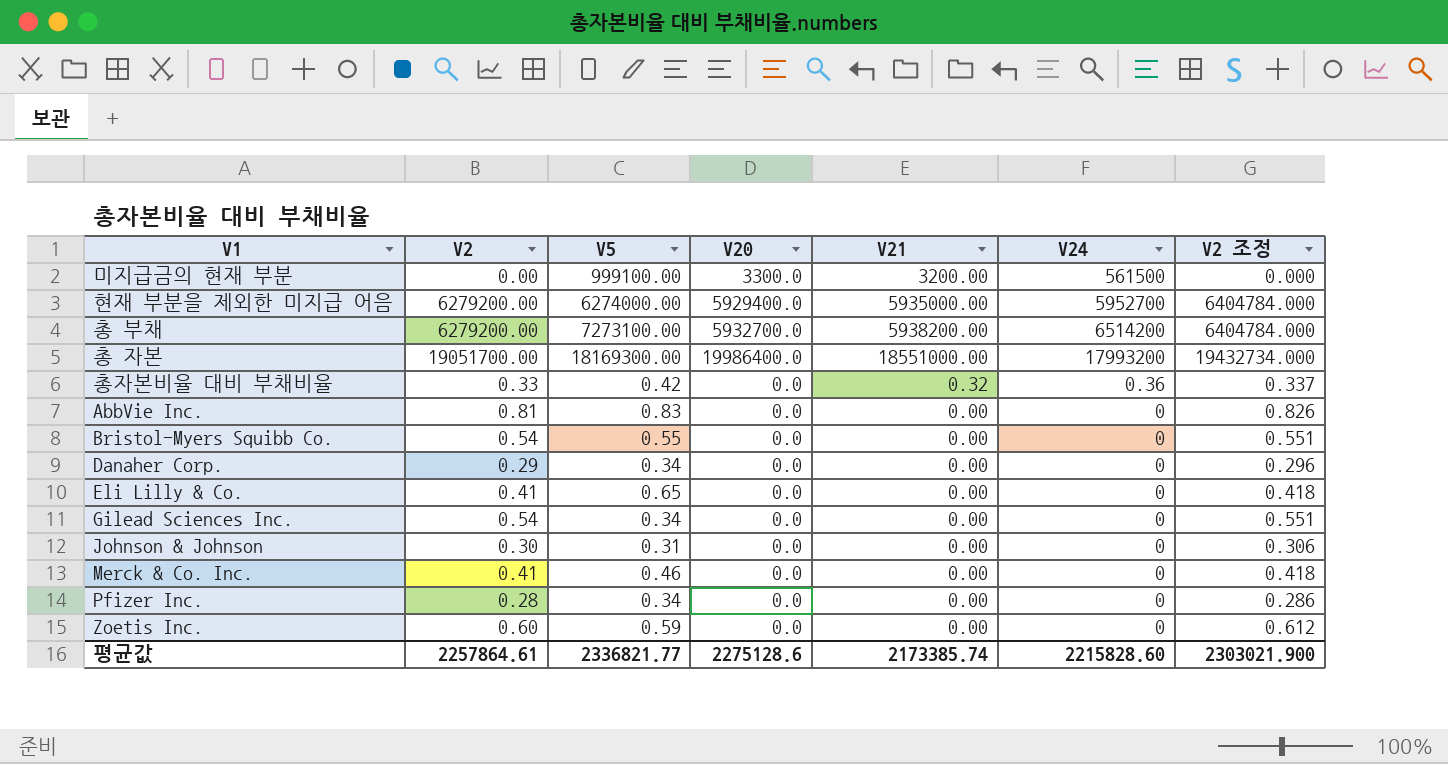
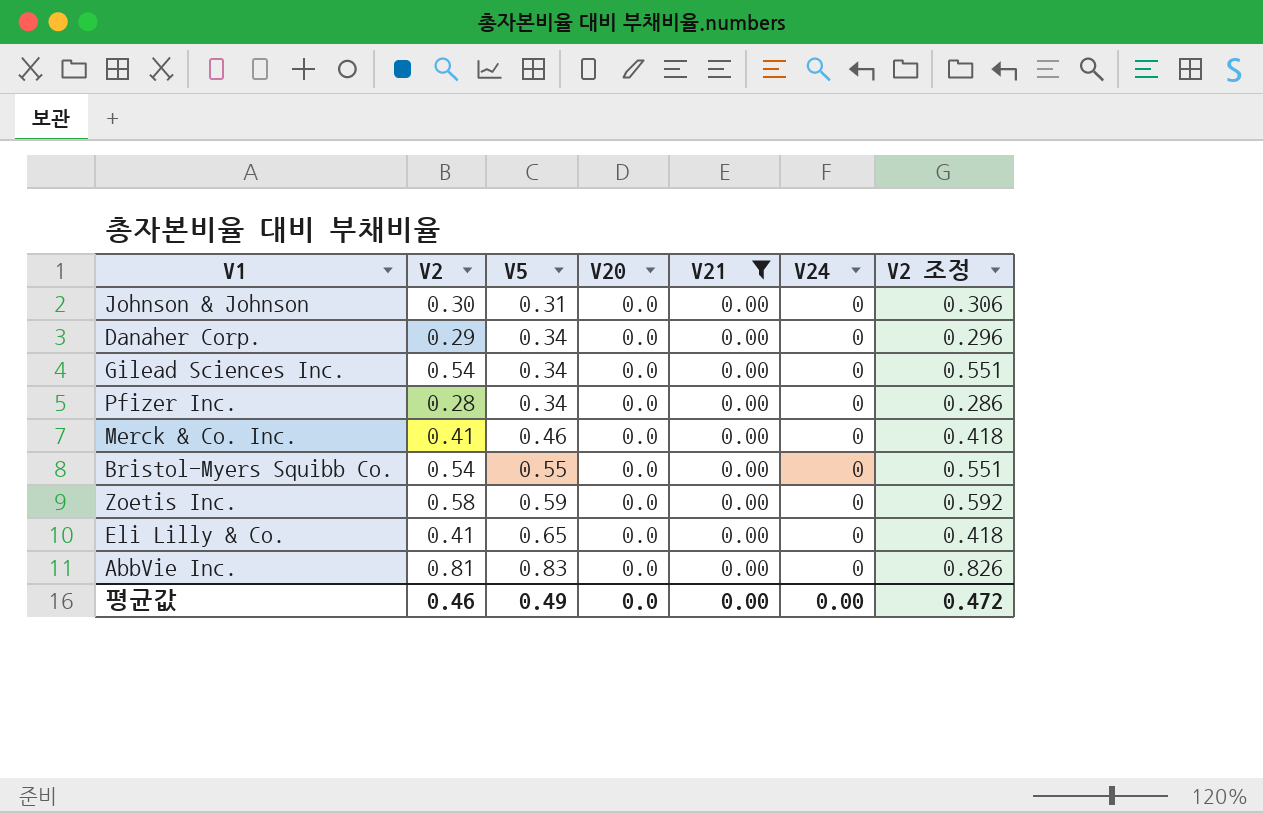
filter: none -> V21 = 0.00
row order: none -> V5 ascending
Zoetis Inc. | V2: 0.60 -> 0.58
Zoetis Inc. | V2 조정: 0.612 -> 0.592
평균값 | V2: 2257864.61 -> 0.46
평균값 | V5: 2336821.77 -> 0.49
평균값 | V20: 2275128.6 -> 0.0
평균값 | V21: 2173385.74 -> 0.00
평균값 | V24: 2215828.60 -> 0.00
평균값 | V2 조정: 2303021.900 -> 0.472

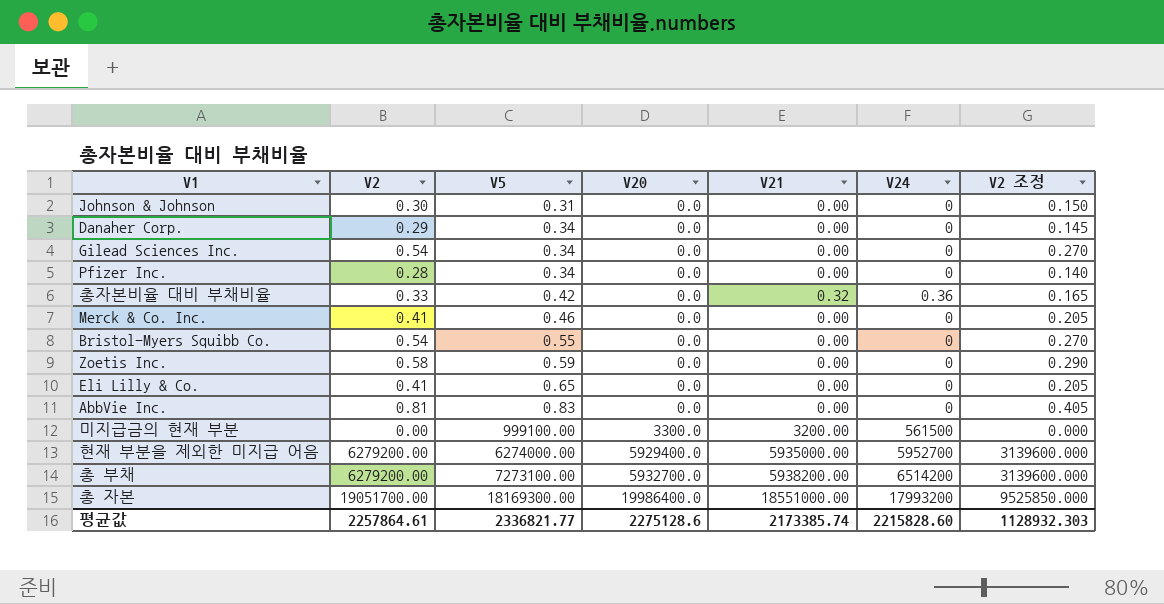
filter: V21 = 0.00 -> none
column V2 조정 | formula: [V2] * 1.02 -> [V2] * 0.5
평균값 | V2: 0.46 -> 2257864.61
평균값 | V5: 0.49 -> 2336821.77
평균값 | V20: 0.0 -> 2275128.6
평균값 | V21: 0.00 -> 2173385.74
평균값 | V24: 0.00 -> 2215828.60
평균값 | V2 조정: 0.472 -> 1128932.303

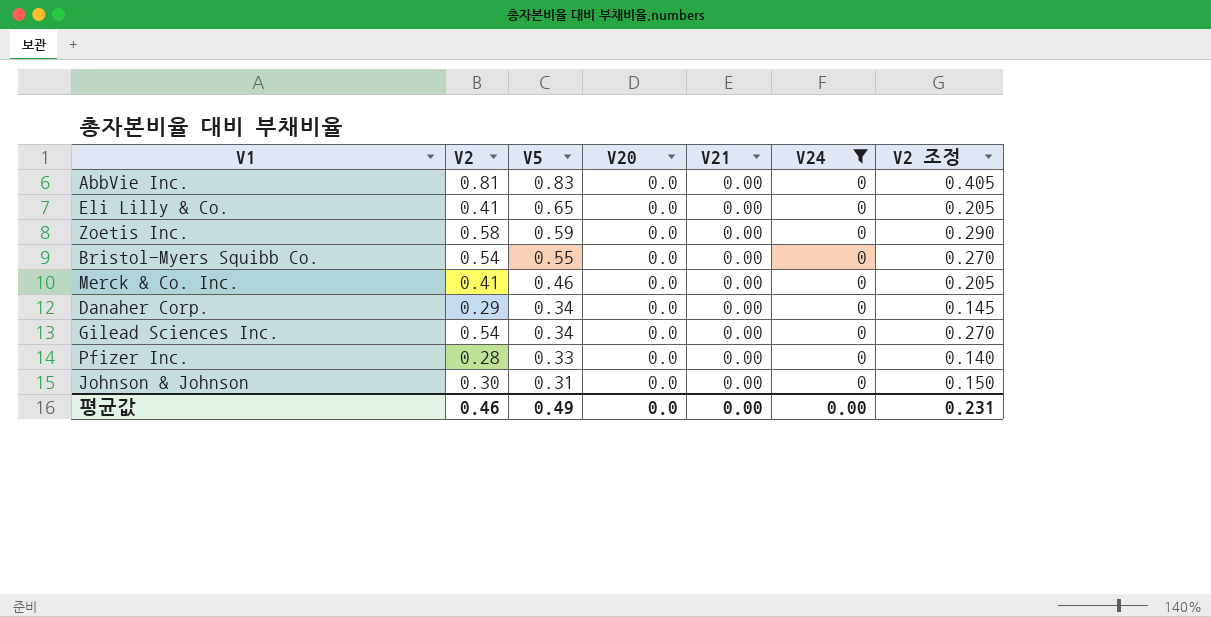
filter: none -> V24 = 0
row order: V5 ascending -> V5 descending
Pfizer Inc. | V5: 0.34 -> 0.33
평균값 | V2: 2257864.61 -> 0.46
평균값 | V5: 2336821.77 -> 0.49
평균값 | V20: 2275128.6 -> 0.0
평균값 | V21: 2173385.74 -> 0.00
평균값 | V24: 2215828.60 -> 0.00
평균값 | V2 조정: 1128932.303 -> 0.231

